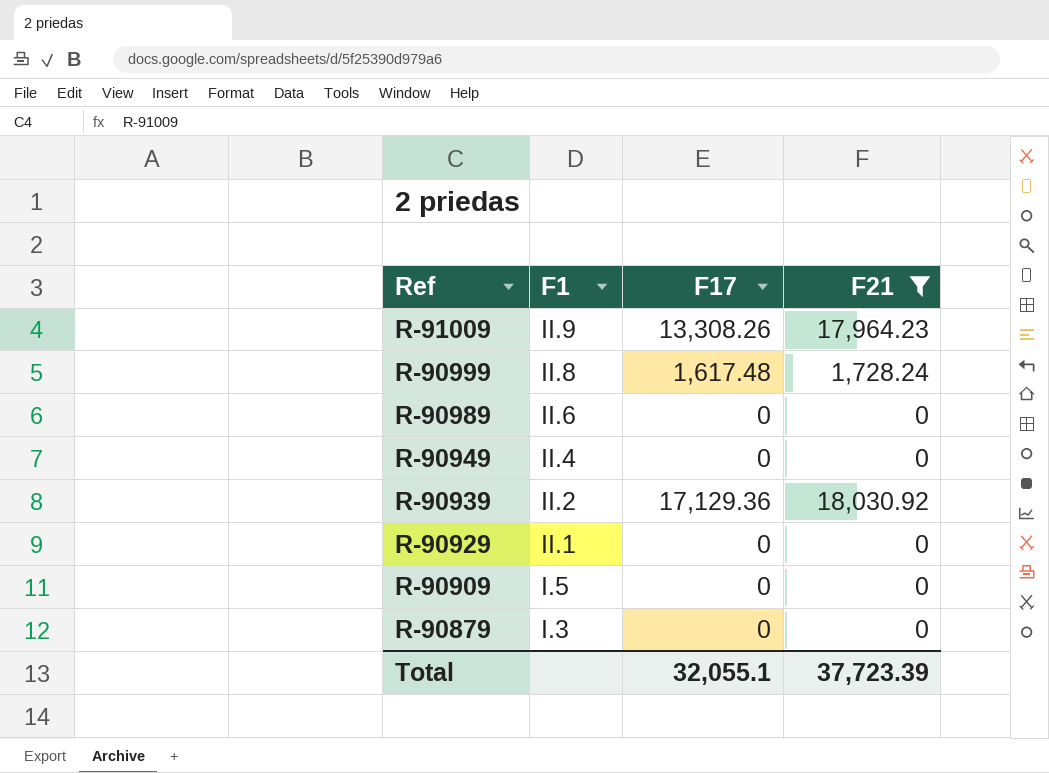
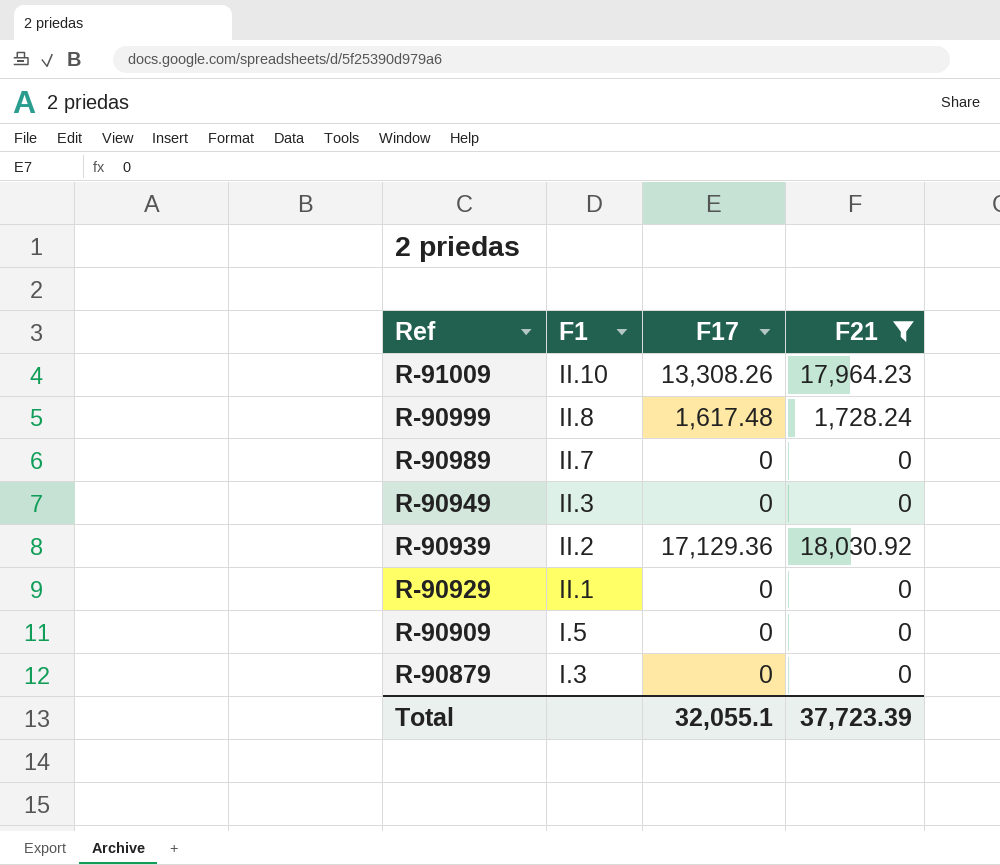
R-91009 | F1: II.9 -> II.10
R-90989 | F1: II.6 -> II.7
R-90949 | F1: II.4 -> II.3

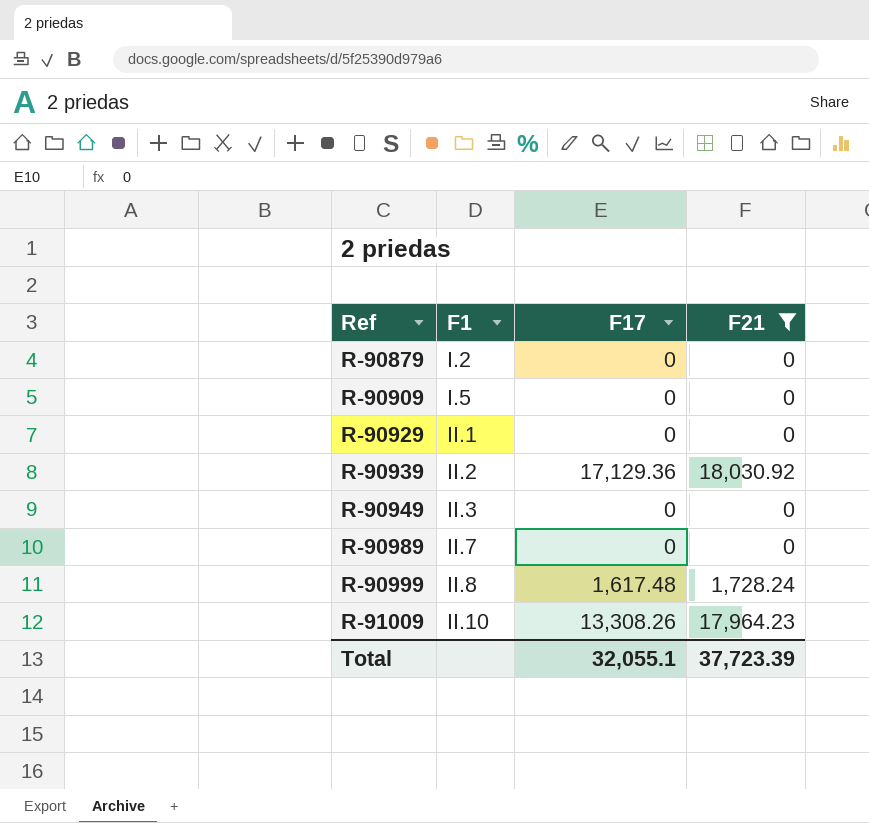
row order: Ref descending -> Ref ascending
R-90879 | F1: I.3 -> I.2

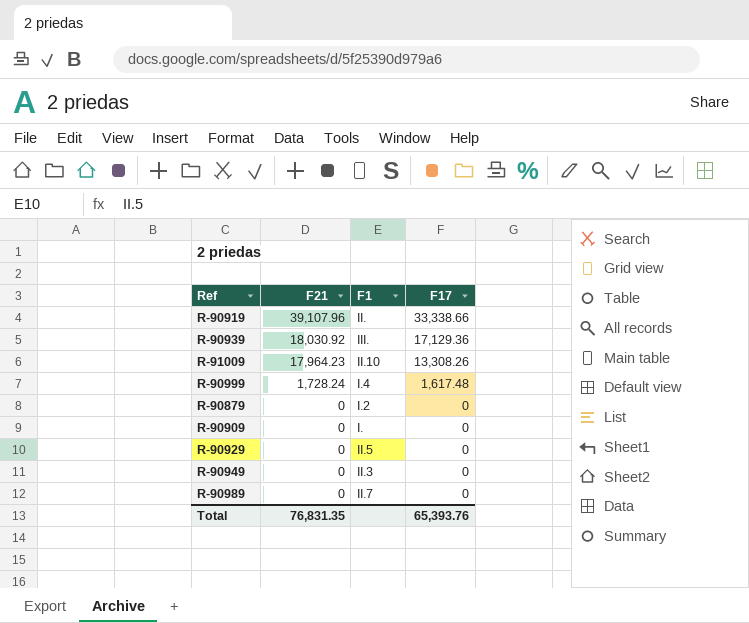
filter: F21 != 39,107.96 -> none
row order: Ref ascending -> F21 descending
column F21 | position: 4 -> 2
R-90939 | F1: II.2 -> III.
R-90999 | F1: II.8 -> I.4
R-90909 | F1: I.5 -> I.
R-90929 | F1: II.1 -> II.5
Total | F21: 37,723.39 -> 76,831.35
Total | F17: 32,055.1 -> 65,393.76

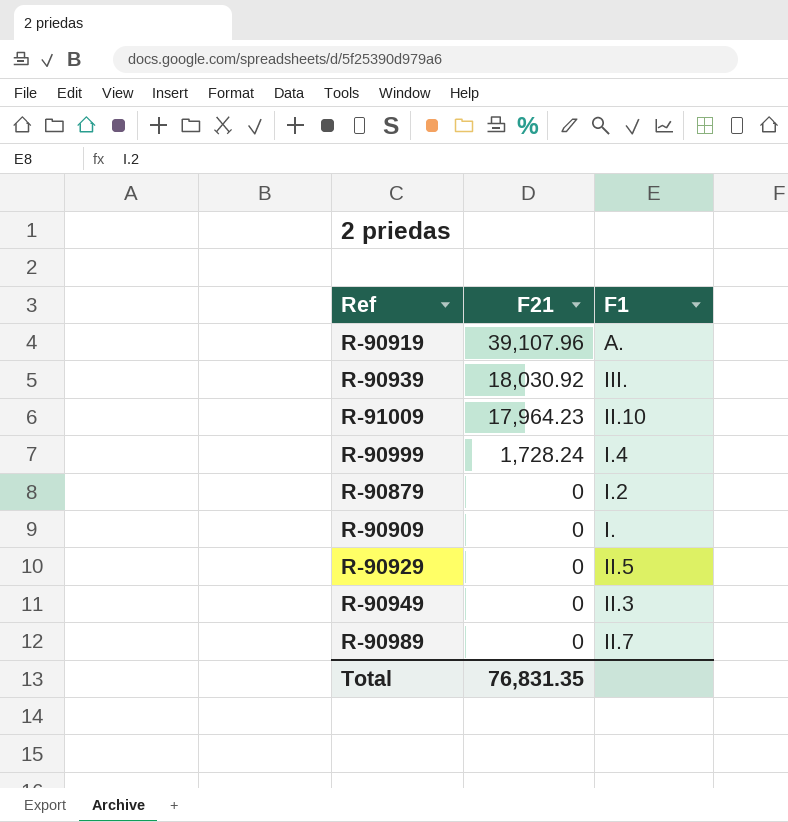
column F17 | position: 4 -> none
R-90919 | F1: II. -> A.

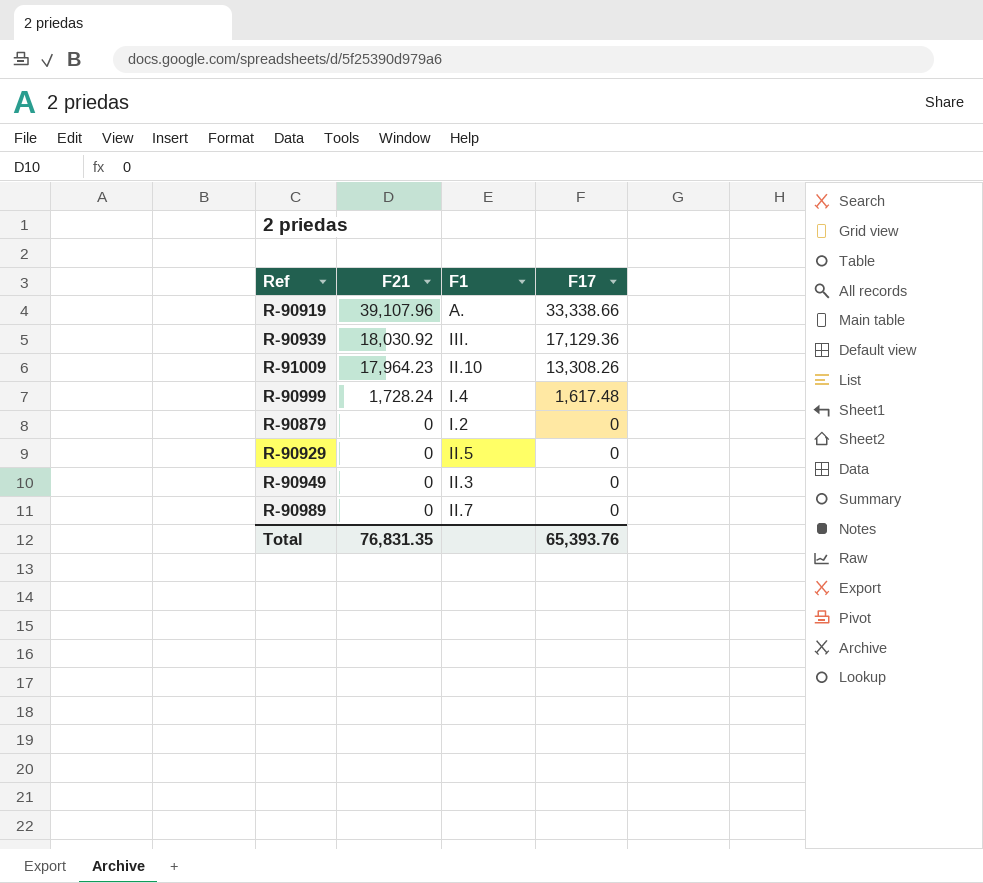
column F17 | position: none -> 4
row R-90909: 0 | I. -> none

